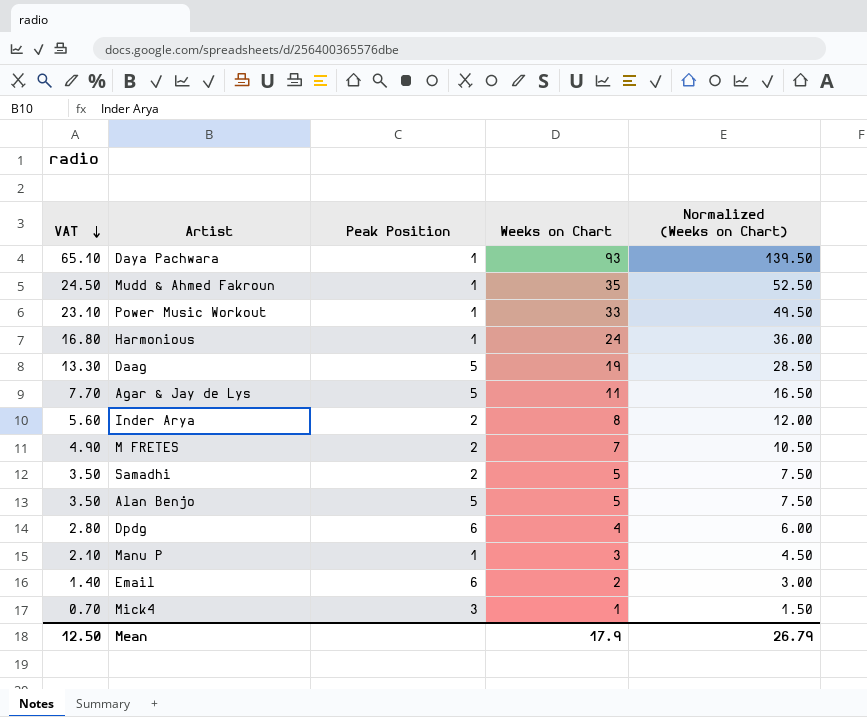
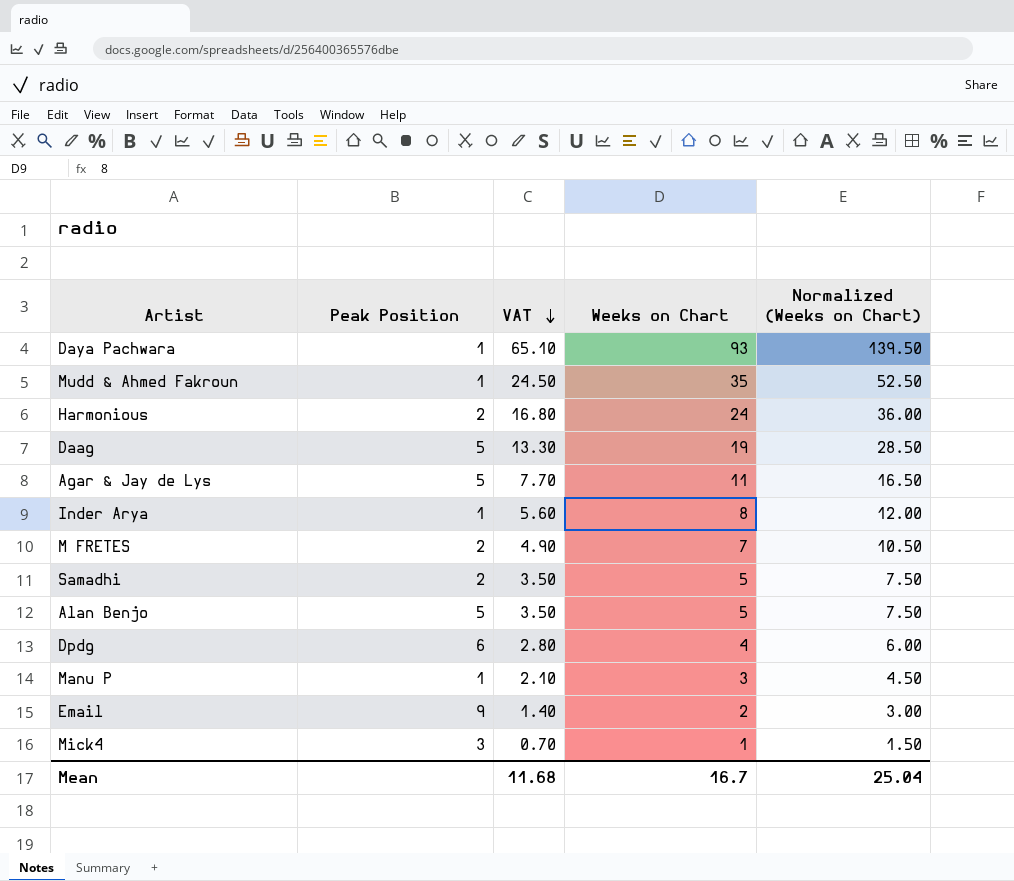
column VAT | position: 1 -> 3
row Power Music Workout: 23.10 | 1 | 33 | 49.50 -> none
Harmonious | Peak Position: 1 -> 2
Inder Arya | Peak Position: 2 -> 1
Email | Peak Position: 6 -> 9
Mean | VAT: 12.50 -> 11.68
Mean | Weeks on Chart: 17.9 -> 16.7
Mean | Normalized (Weeks on Chart): 26.79 -> 25.04

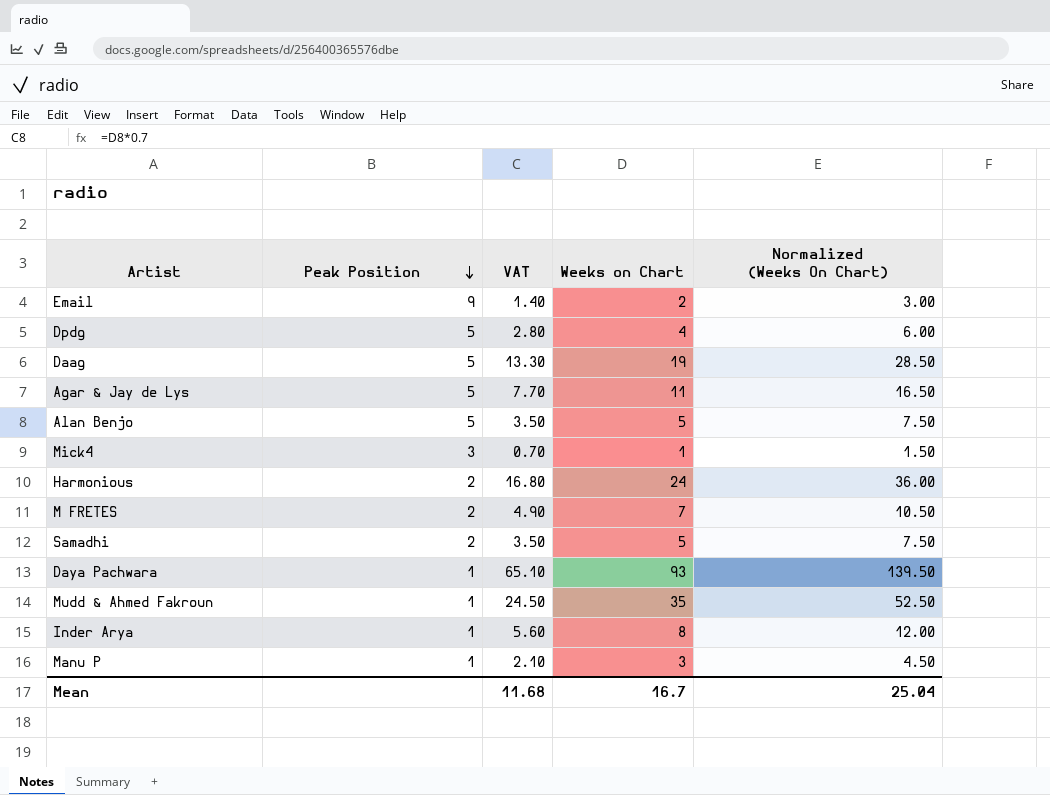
row order: VAT descending -> Peak Position descending
column name: Normalized (Weeks on Chart) -> Normalized (Weeks On Chart)
Dpdg | Peak Position: 6 -> 5

